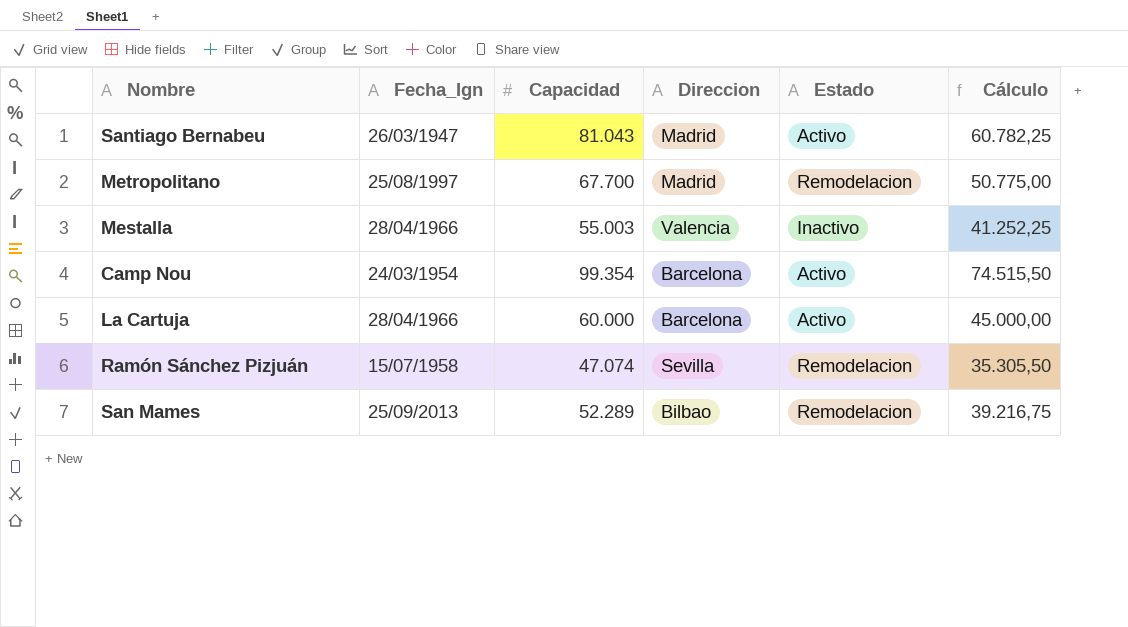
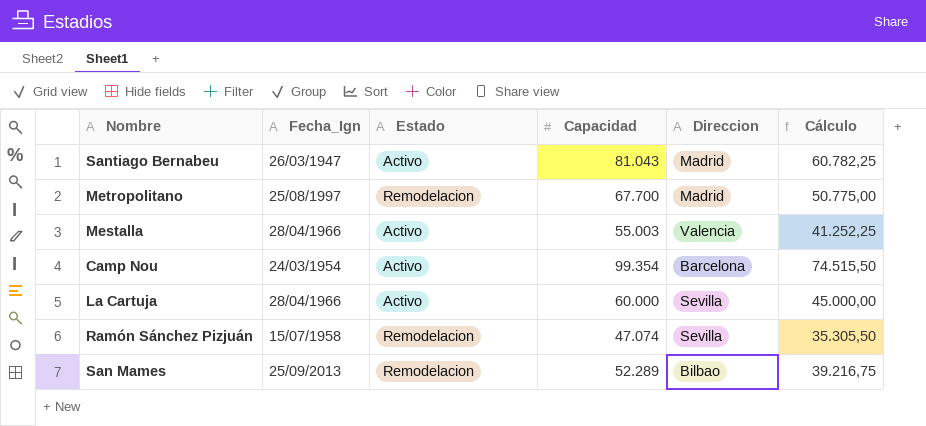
column Estado | position: 5 -> 3
Mestalla | Estado: Inactivo -> Activo
La Cartuja | Direccion: Barcelona -> Sevilla

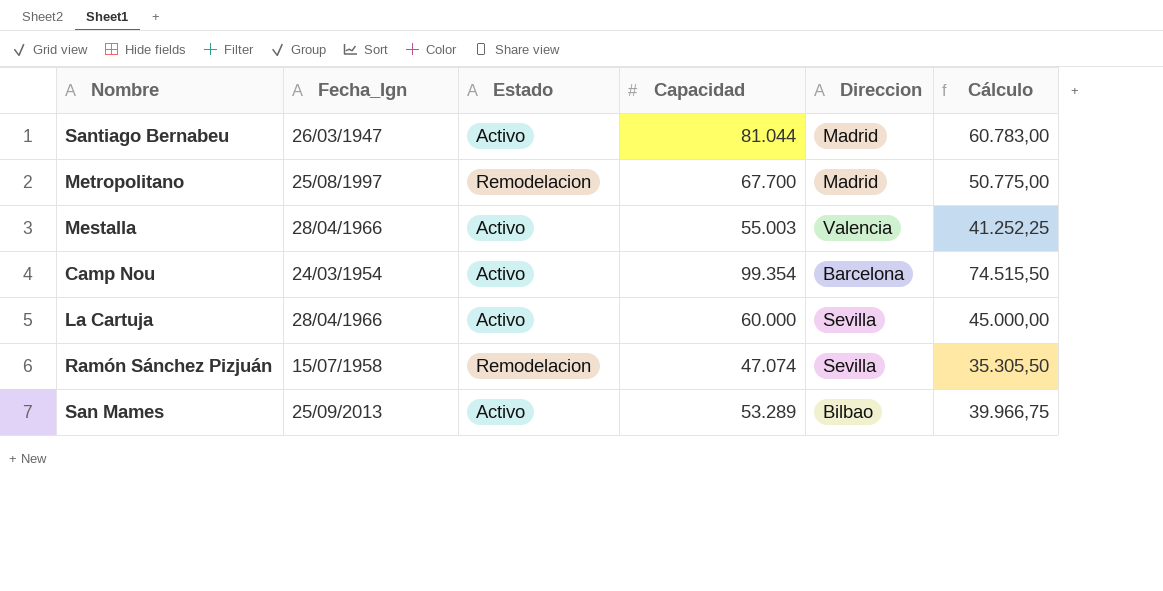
Santiago Bernabeu | Capacidad: 81.043 -> 81.044
Santiago Bernabeu | Cálculo: 60.782,25 -> 60.783,00
San Mames | Estado: Remodelacion -> Activo
San Mames | Capacidad: 52.289 -> 53.289
San Mames | Cálculo: 39.216,75 -> 39.966,75

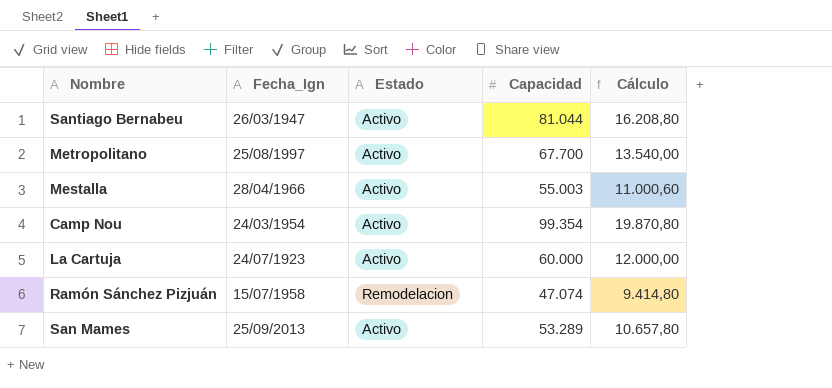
column Direccion | position: 5 -> none
column Cálculo | formula: [Capacidad] * 0,75 -> [Capacidad] * 0,2
Metropolitano | Estado: Remodelacion -> Activo
La Cartuja | Fecha_Ign: 28/04/1966 -> 24/07/1923

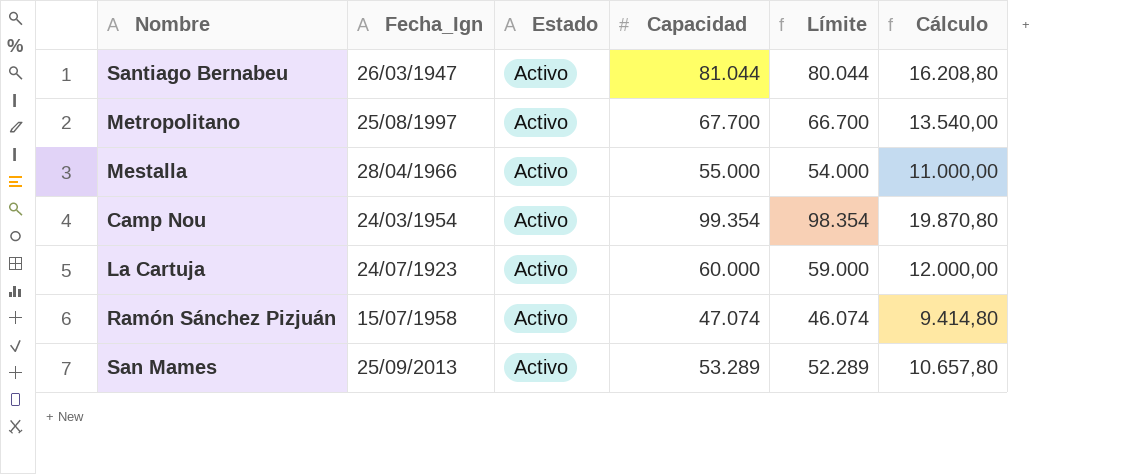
column Límite | formula: none -> [Capacidad] - 1000
Mestalla | Capacidad: 55.003 -> 55.000
Mestalla | Cálculo: 11.000,60 -> 11.000,00
Ramón Sánchez Pizjuán | Estado: Remodelacion -> Activo

